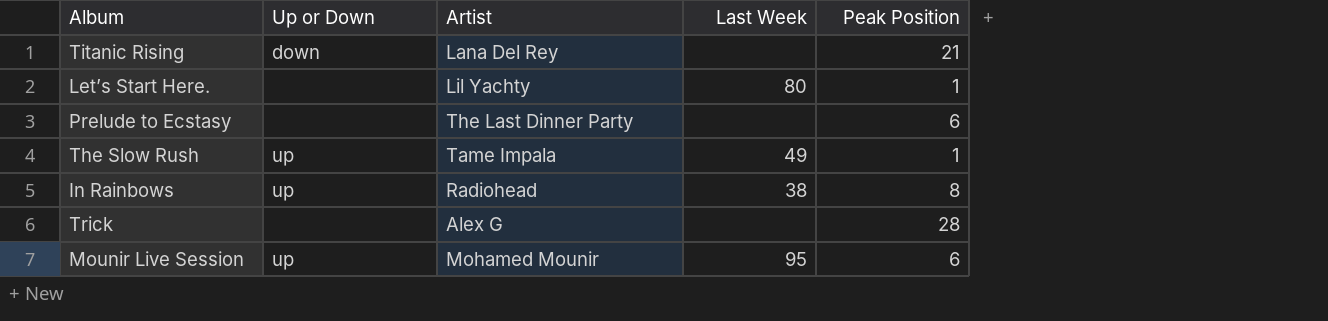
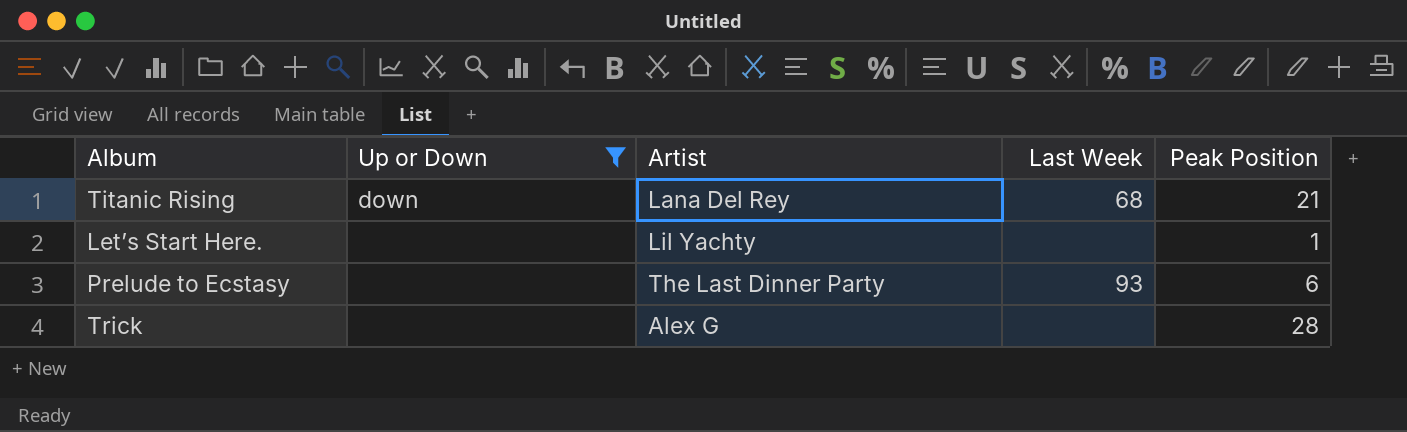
filter: none -> Up or Down != up
Titanic Rising | Last Week: none -> 68
Let’s Start Here. | Last Week: 80 -> none
Prelude to Ecstasy | Last Week: none -> 93

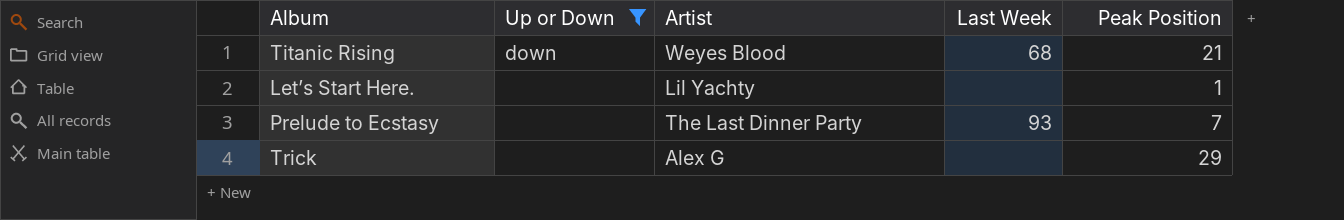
Titanic Rising | Artist: Lana Del Rey -> Weyes Blood
Prelude to Ecstasy | Peak Position: 6 -> 7
Trick | Peak Position: 28 -> 29

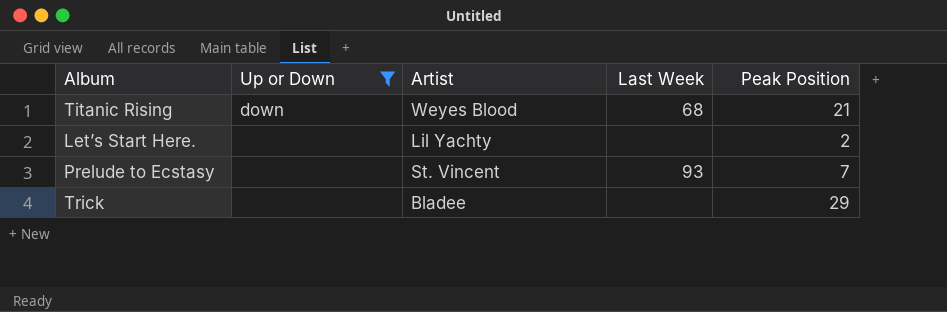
Let’s Start Here. | Peak Position: 1 -> 2
Prelude to Ecstasy | Artist: The Last Dinner Party -> St. Vincent
Trick | Artist: Alex G -> Bladee

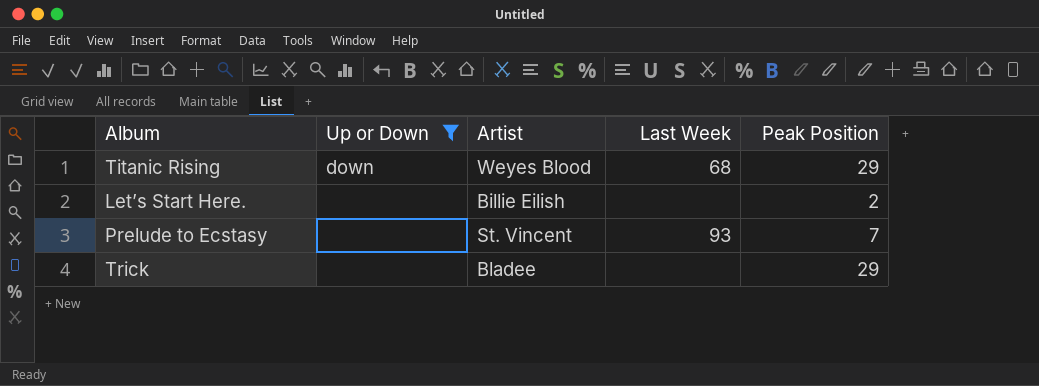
Titanic Rising | Peak Position: 21 -> 29
Let’s Start Here. | Artist: Lil Yachty -> Billie Eilish

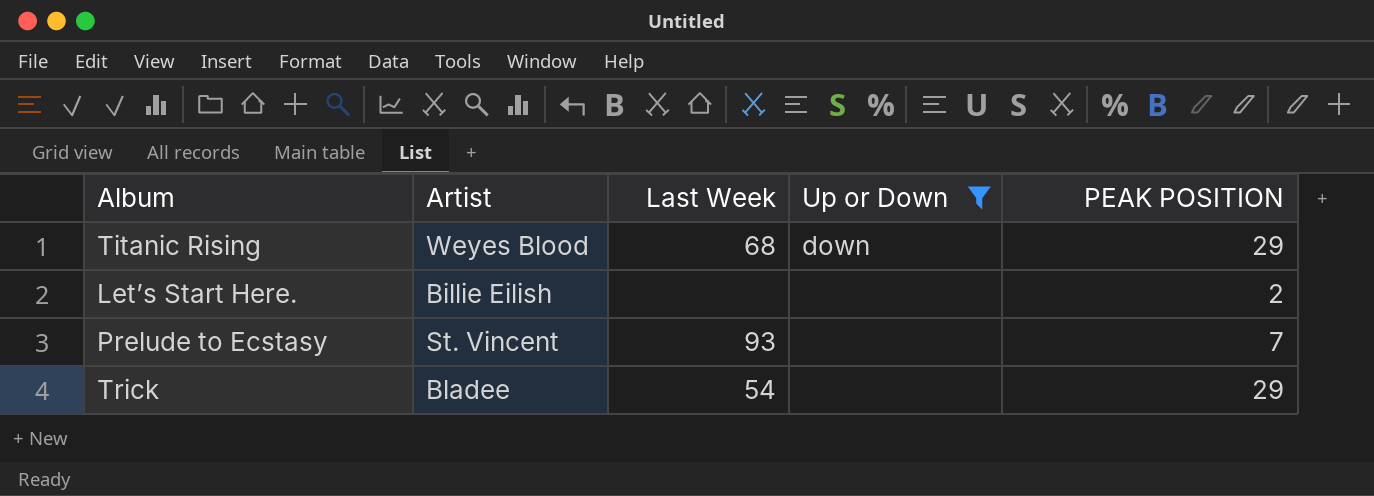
column Up or Down | position: 2 -> 4
column name: Peak Position -> PEAK POSITION
Trick | Last Week: none -> 54

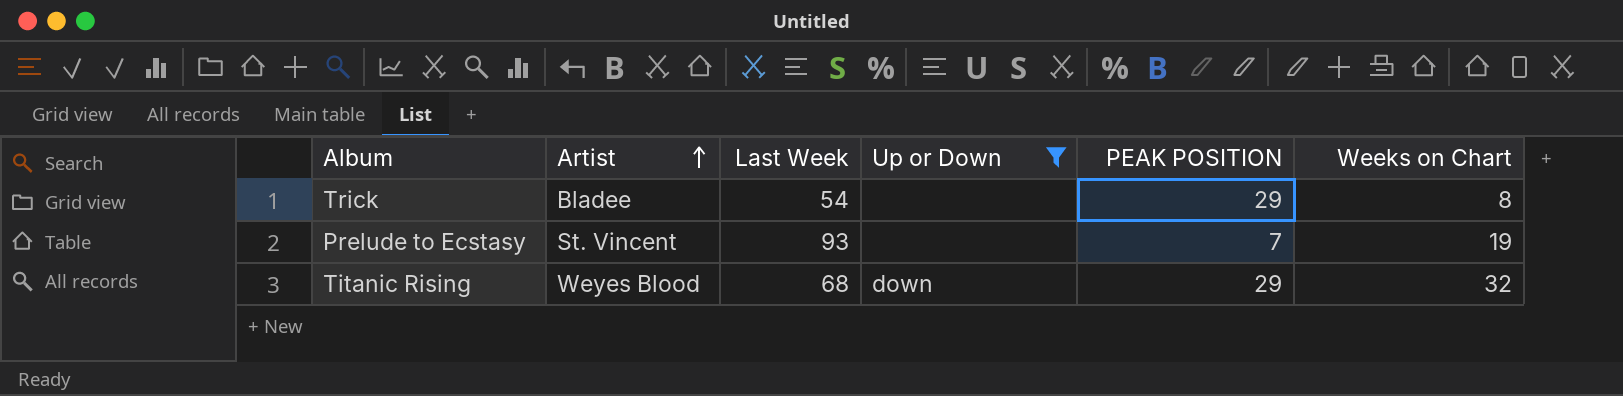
row order: none -> Artist ascending
column Weeks on Chart | position: none -> 6
row Let’s Start Here.: Billie Eilish | none | none | 2 -> none

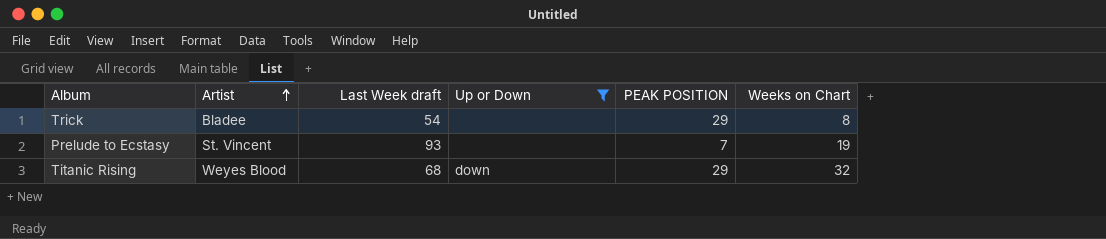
column name: Last Week -> Last Week draft

